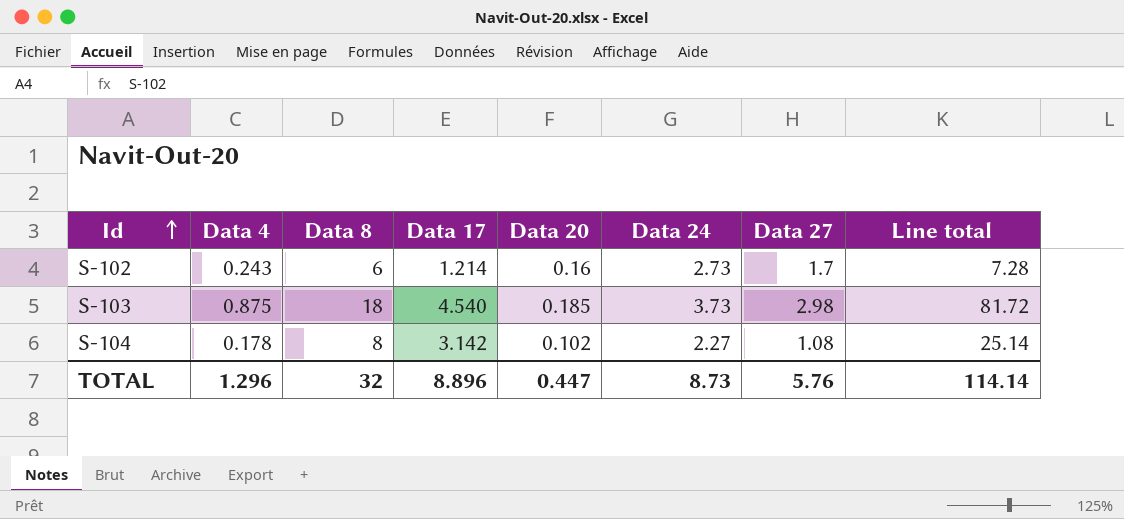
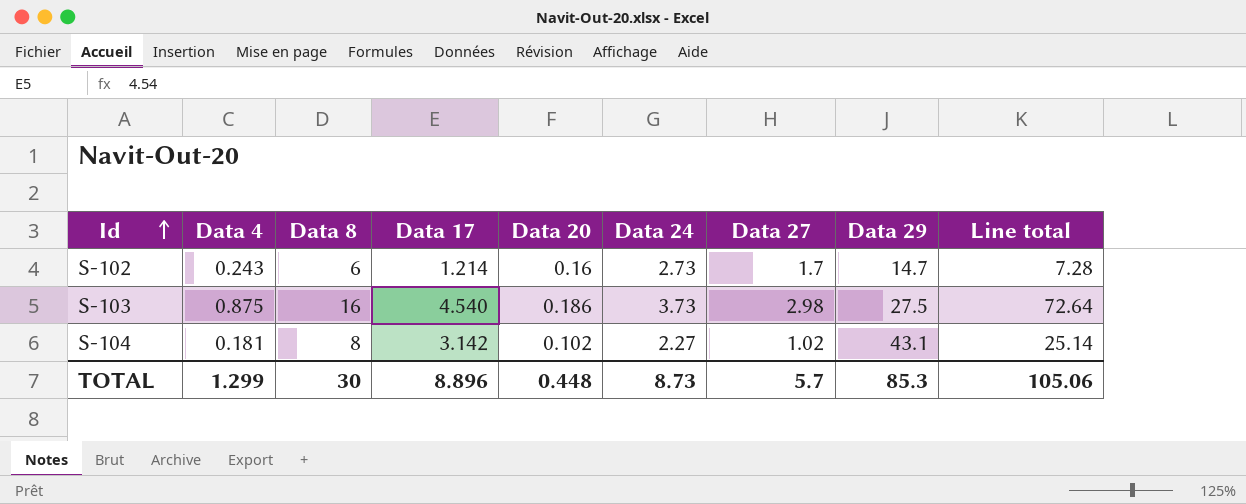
column Data 29 | position: none -> 8
S-103 | Data 8: 18 -> 16
S-103 | Data 20: 0.185 -> 0.186
S-103 | Line total: 81.72 -> 72.64
S-104 | Data 4: 0.178 -> 0.181
S-104 | Data 27: 1.08 -> 1.02
TOTAL | Data 4: 1.296 -> 1.299
TOTAL | Data 8: 32 -> 30
TOTAL | Data 20: 0.447 -> 0.448
TOTAL | Data 27: 5.76 -> 5.7
TOTAL | Line total: 114.14 -> 105.06

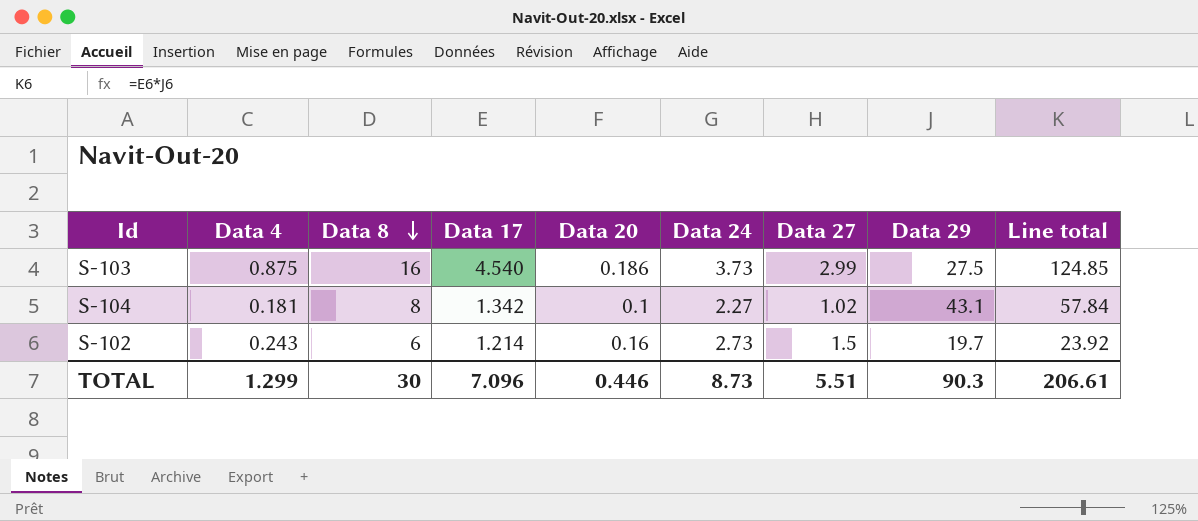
row order: Id ascending -> Data 8 descending
column Line total | formula: [Data 8] * [Data 17] -> [Data 17] * [Data 29]
S-103 | Data 27: 2.98 -> 2.99
S-104 | Data 17: 3.142 -> 1.342
S-104 | Data 20: 0.102 -> 0.1
S-102 | Data 27: 1.7 -> 1.5
S-102 | Data 29: 14.7 -> 19.7
TOTAL | Data 17: 8.896 -> 7.096
TOTAL | Data 20: 0.448 -> 0.446
TOTAL | Data 27: 5.7 -> 5.51
TOTAL | Data 29: 85.3 -> 90.3
TOTAL | Line total: 105.06 -> 206.61

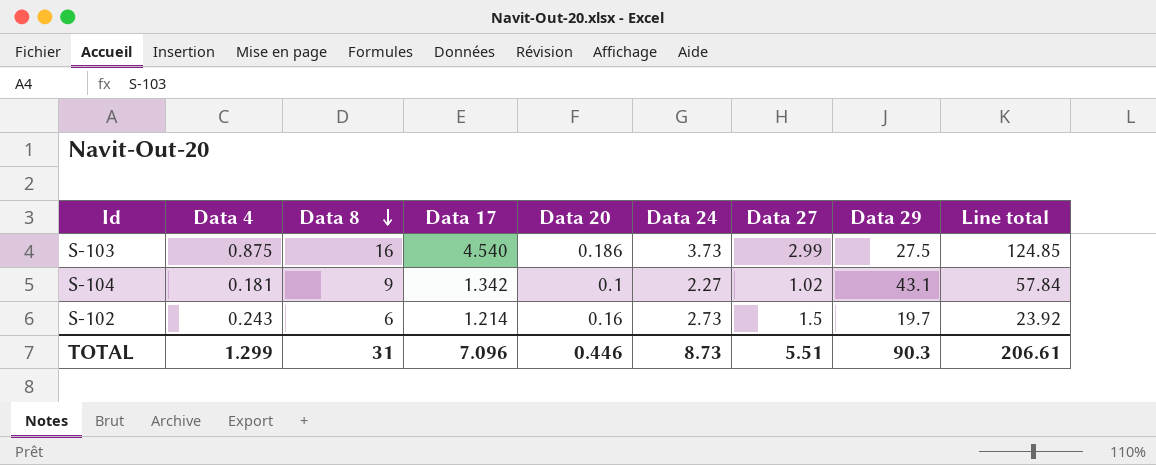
S-104 | Data 8: 8 -> 9
TOTAL | Data 8: 30 -> 31

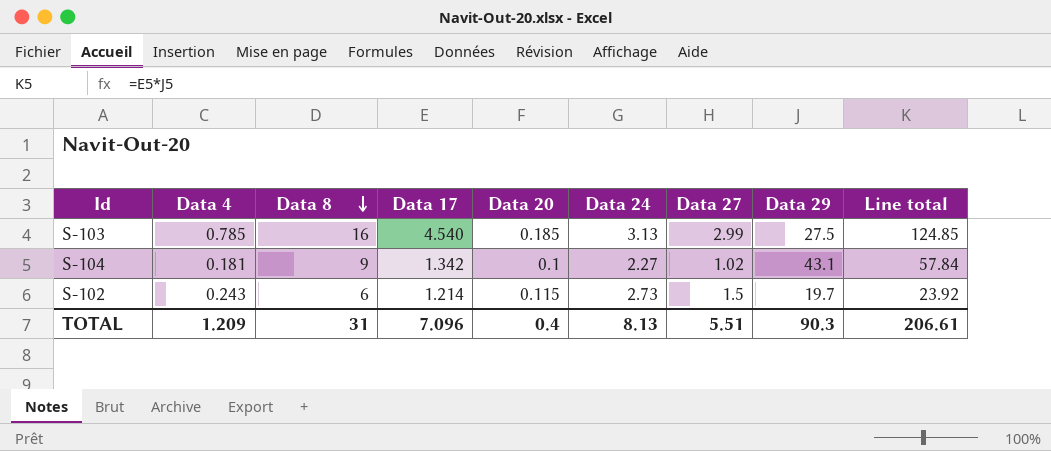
S-103 | Data 4: 0.875 -> 0.785
S-103 | Data 20: 0.186 -> 0.185
S-103 | Data 24: 3.73 -> 3.13
S-102 | Data 20: 0.16 -> 0.115
TOTAL | Data 4: 1.299 -> 1.209
TOTAL | Data 20: 0.446 -> 0.4
TOTAL | Data 24: 8.73 -> 8.13

